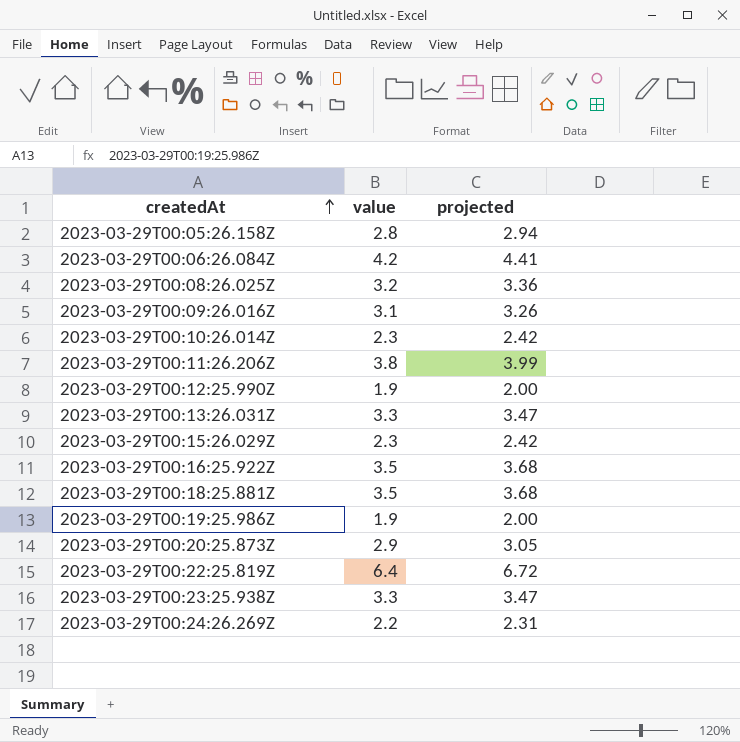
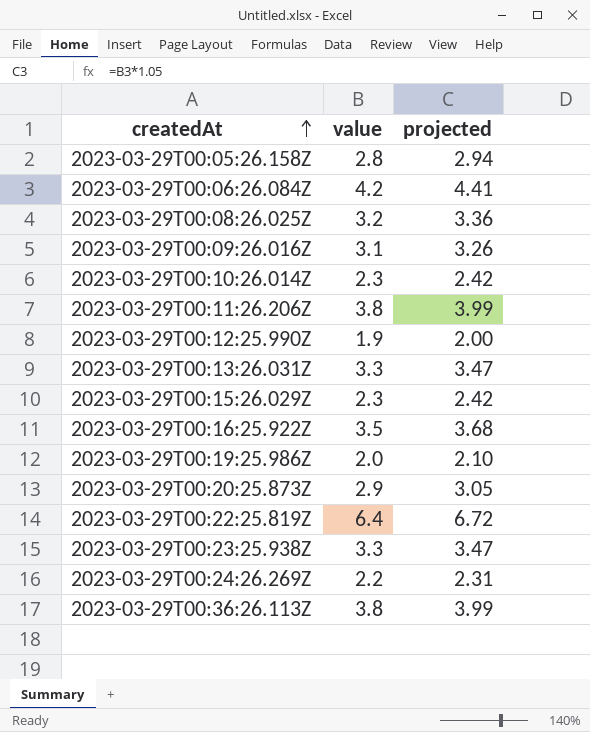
row 2023-03-29T00:18:25.881Z: 3.5 | 3.68 -> none
2023-03-29T00:19:25.986Z | value: 1.9 -> 2.0
2023-03-29T00:19:25.986Z | projected: 2.00 -> 2.10
row 2023-03-29T00:36:26.113Z: none -> 3.8 | 3.99

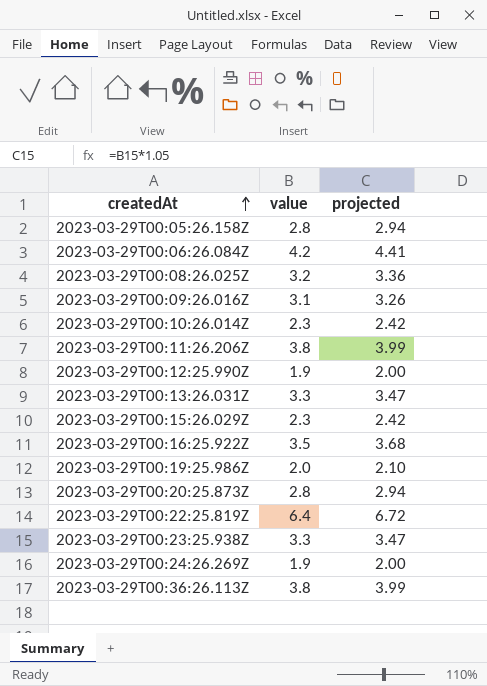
2023-03-29T00:20:25.873Z | value: 2.9 -> 2.8
2023-03-29T00:20:25.873Z | projected: 3.05 -> 2.94
2023-03-29T00:24:26.269Z | value: 2.2 -> 1.9
2023-03-29T00:24:26.269Z | projected: 2.31 -> 2.00

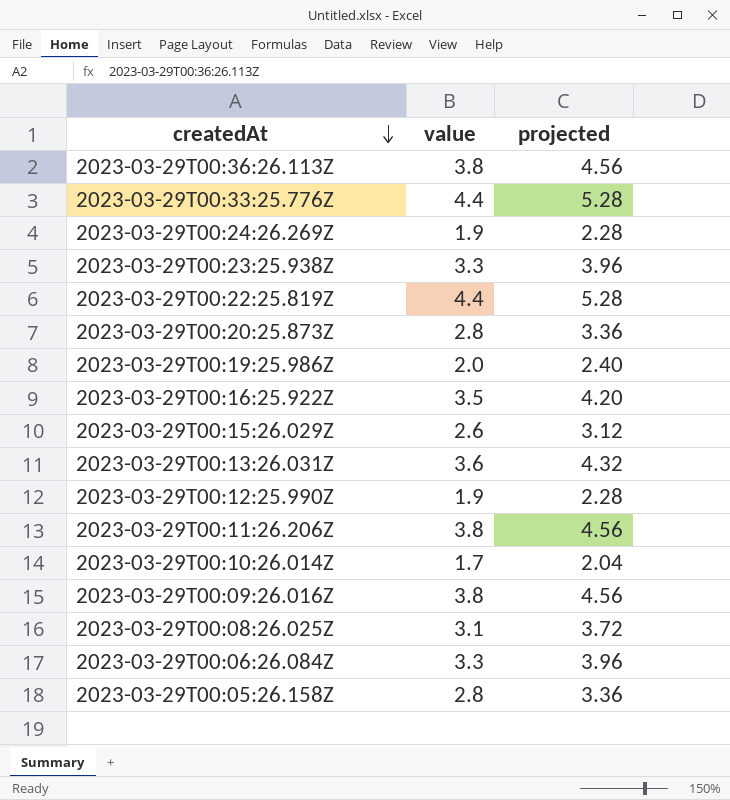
row order: createdAt ascending -> createdAt descending
column projected | formula: [value] * 1.05 -> [value] * 1.2
row 2023-03-29T00:33:25.776Z: none -> 4.4 | 5.28
2023-03-29T00:22:25.819Z | value: 6.4 -> 4.4
2023-03-29T00:15:26.029Z | value: 2.3 -> 2.6
2023-03-29T00:13:26.031Z | value: 3.3 -> 3.6
2023-03-29T00:10:26.014Z | value: 2.3 -> 1.7
2023-03-29T00:09:26.016Z | value: 3.1 -> 3.8
2023-03-29T00:08:26.025Z | value: 3.2 -> 3.1
2023-03-29T00:06:26.084Z | value: 4.2 -> 3.3

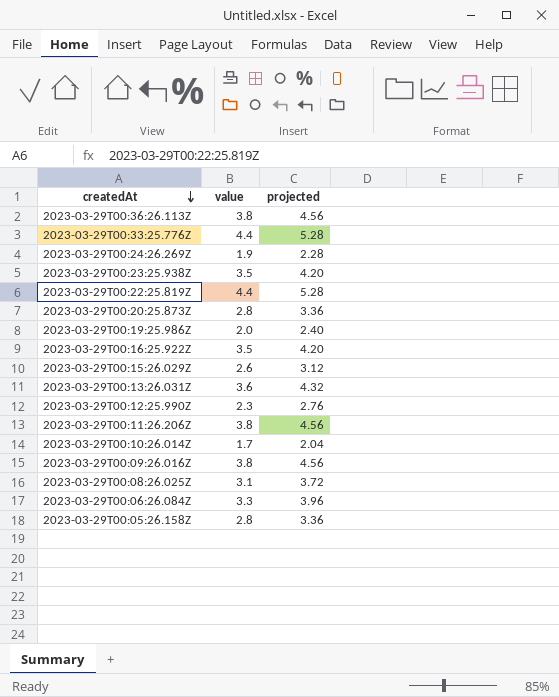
2023-03-29T00:23:25.938Z | value: 3.3 -> 3.5
2023-03-29T00:23:25.938Z | projected: 3.96 -> 4.20
2023-03-29T00:12:25.990Z | value: 1.9 -> 2.3
2023-03-29T00:12:25.990Z | projected: 2.28 -> 2.76

